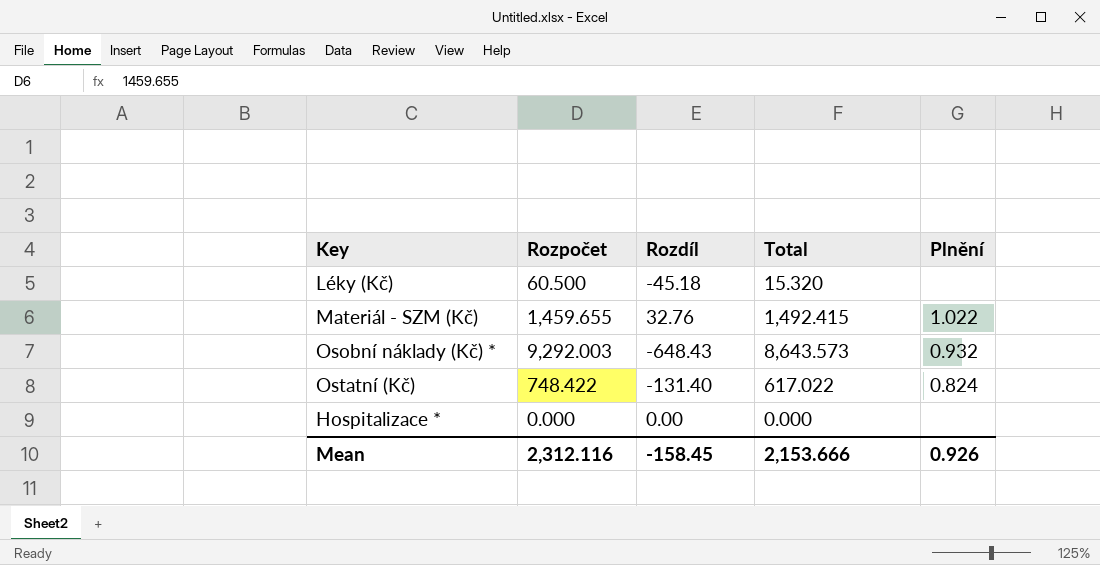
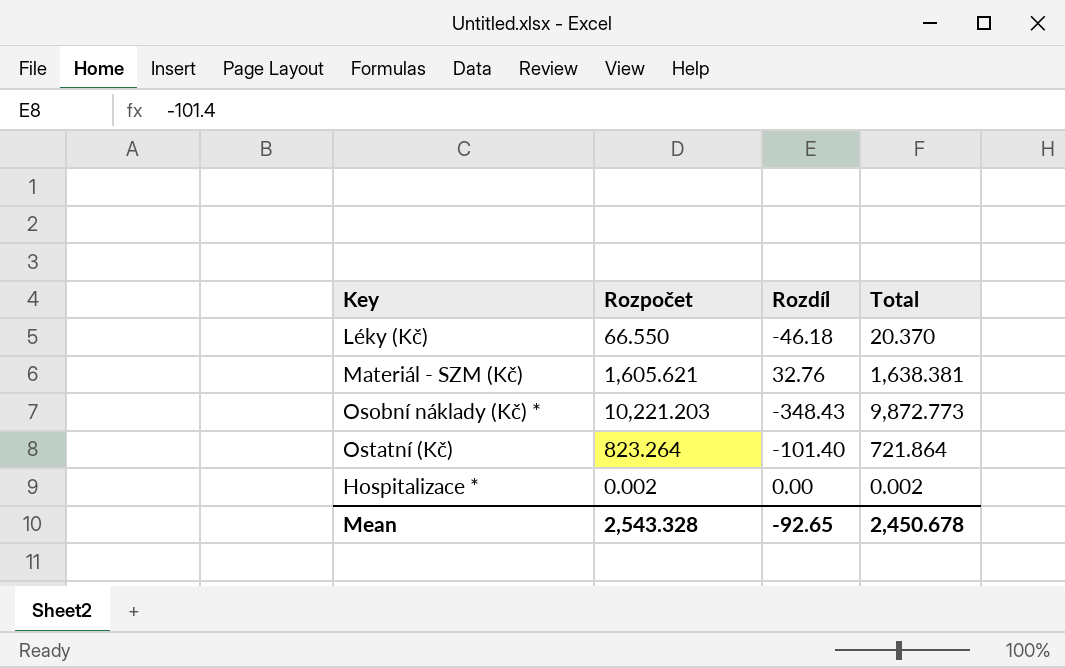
column Plnění | position: 5 -> none
Léky (Kč) | Rozpočet: 60.500 -> 66.550
Léky (Kč) | Rozdíl: -45.18 -> -46.18
Léky (Kč) | Total: 15.320 -> 20.370
Materiál - SZM (Kč) | Rozpočet: 1,459.655 -> 1,605.621
Materiál - SZM (Kč) | Total: 1,492.415 -> 1,638.381
Osobní náklady (Kč) * | Rozpočet: 9,292.003 -> 10,221.203
Osobní náklady (Kč) * | Rozdíl: -648.43 -> -348.43
Osobní náklady (Kč) * | Total: 8,643.573 -> 9,872.773
Ostatní (Kč) | Rozpočet: 748.422 -> 823.264
Ostatní (Kč) | Rozdíl: -131.40 -> -101.40
Ostatní (Kč) | Total: 617.022 -> 721.864
Hospitalizace * | Rozpočet: 0.000 -> 0.002
Hospitalizace * | Total: 0.000 -> 0.002
Mean | Rozpočet: 2,312.116 -> 2,543.328
Mean | Rozdíl: -158.45 -> -92.65
Mean | Total: 2,153.666 -> 2,450.678

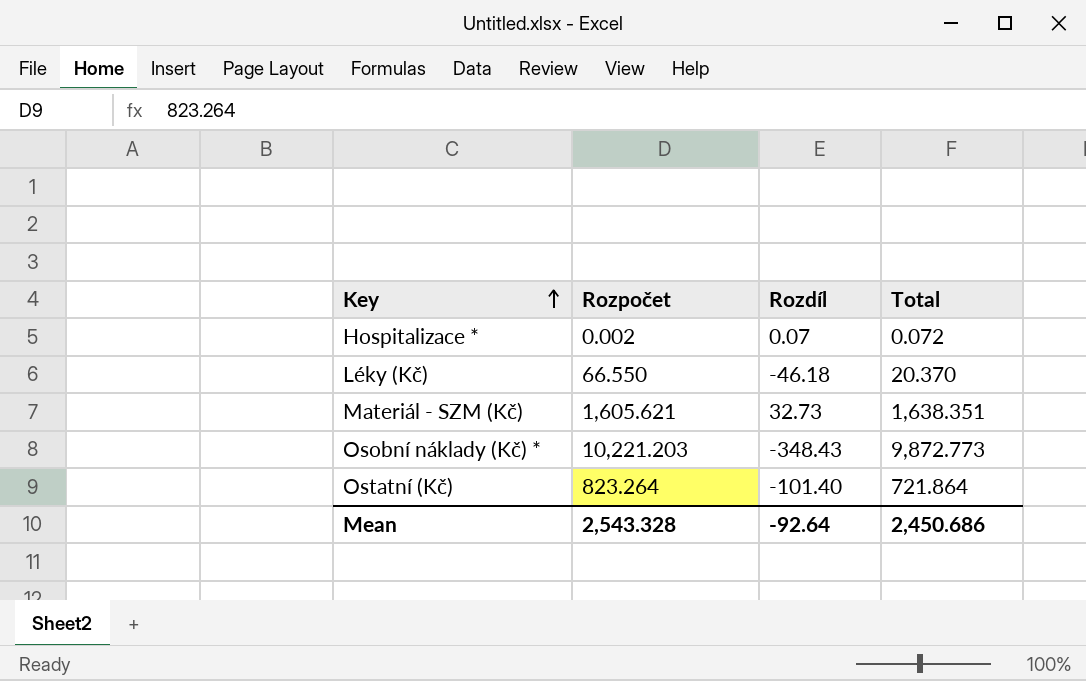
row order: none -> Key ascending
Hospitalizace * | Rozdíl: 0.00 -> 0.07
Hospitalizace * | Total: 0.002 -> 0.072
Materiál - SZM (Kč) | Rozdíl: 32.76 -> 32.73
Materiál - SZM (Kč) | Total: 1,638.381 -> 1,638.351
Mean | Rozdíl: -92.65 -> -92.64
Mean | Total: 2,450.678 -> 2,450.686

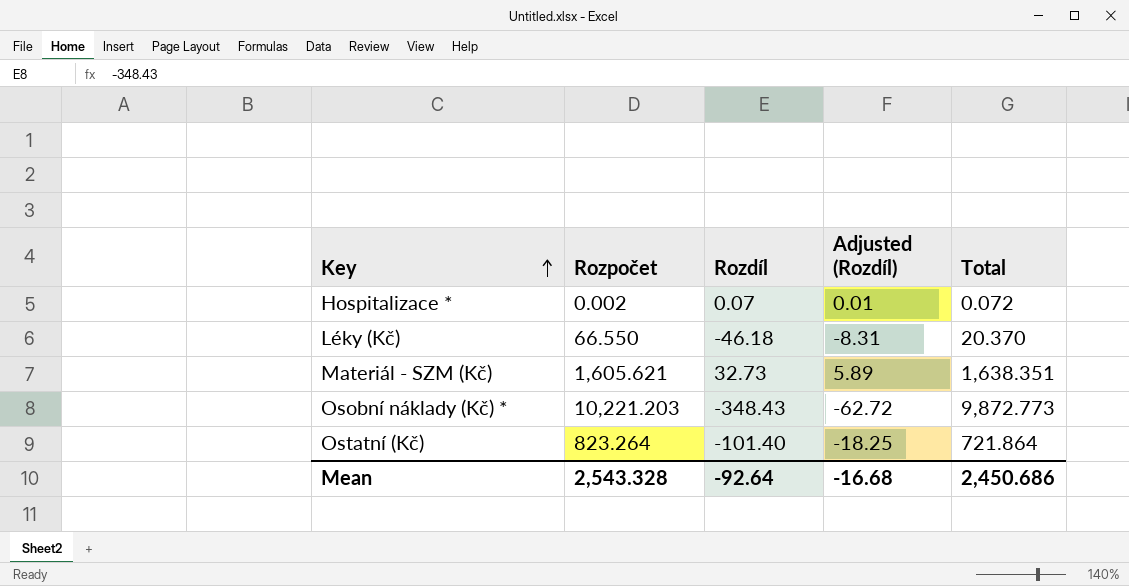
column Adjusted (Rozdíl) | formula: none -> [Rozdíl] * 0.18

